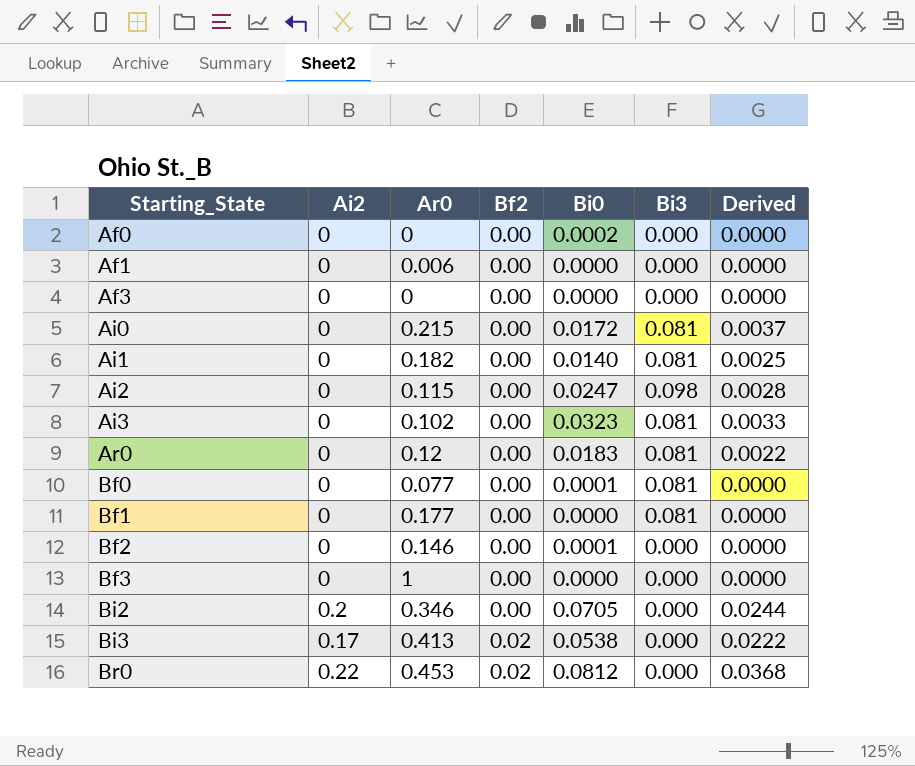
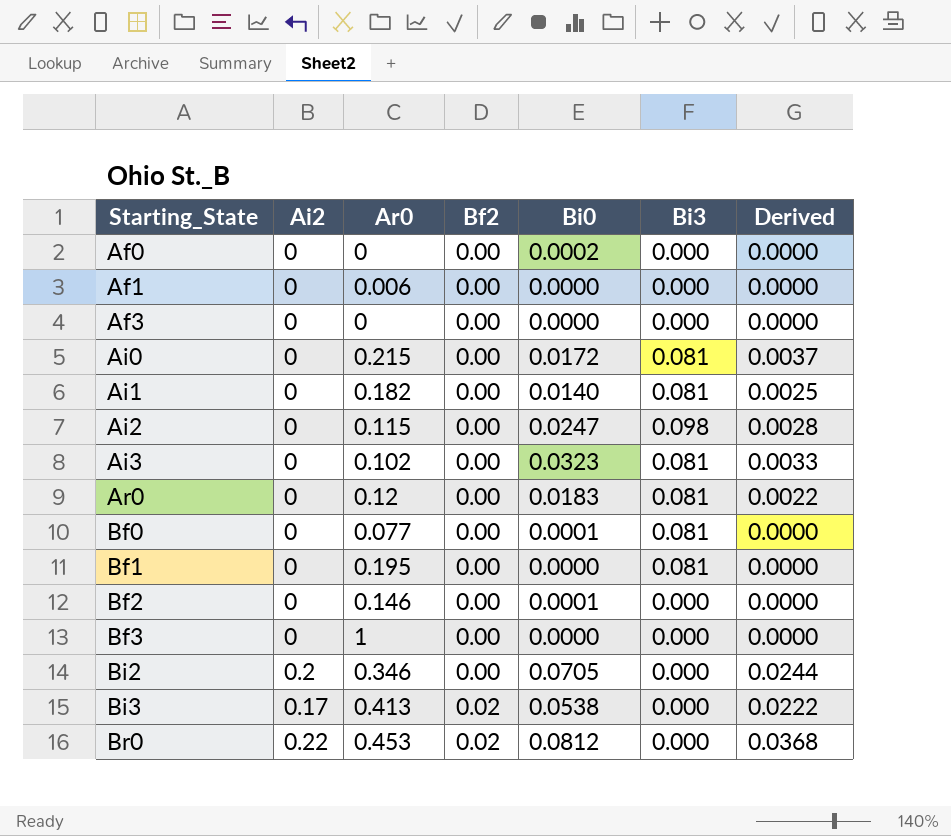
Bf1 | Ar0: 0.177 -> 0.195

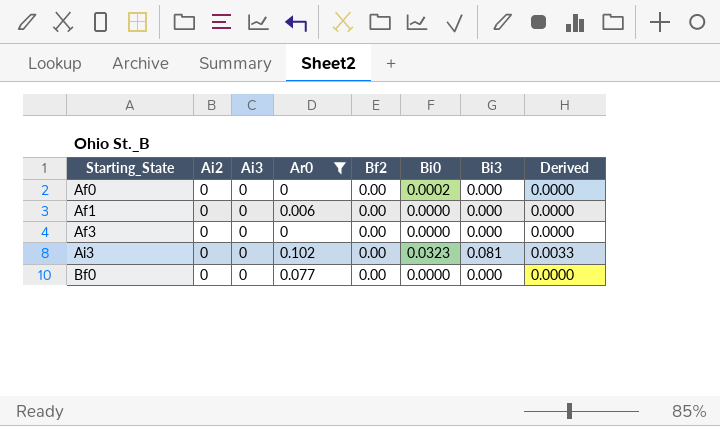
filter: none -> Ar0 <= 0.102
column Ai3 | position: none -> 3
Bf0 | Bi0: 0.0001 -> 0.0000
Bf0 | Bi3: 0.081 -> 0.000

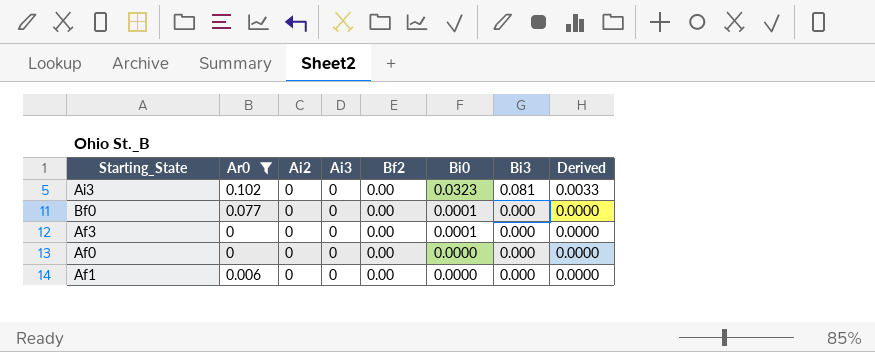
row order: Starting_State ascending -> Bi0 descending
column Ar0 | position: 4 -> 2
Bf0 | Bi0: 0.0000 -> 0.0001
Af3 | Bi0: 0.0000 -> 0.0001
Af0 | Bi0: 0.0002 -> 0.0000

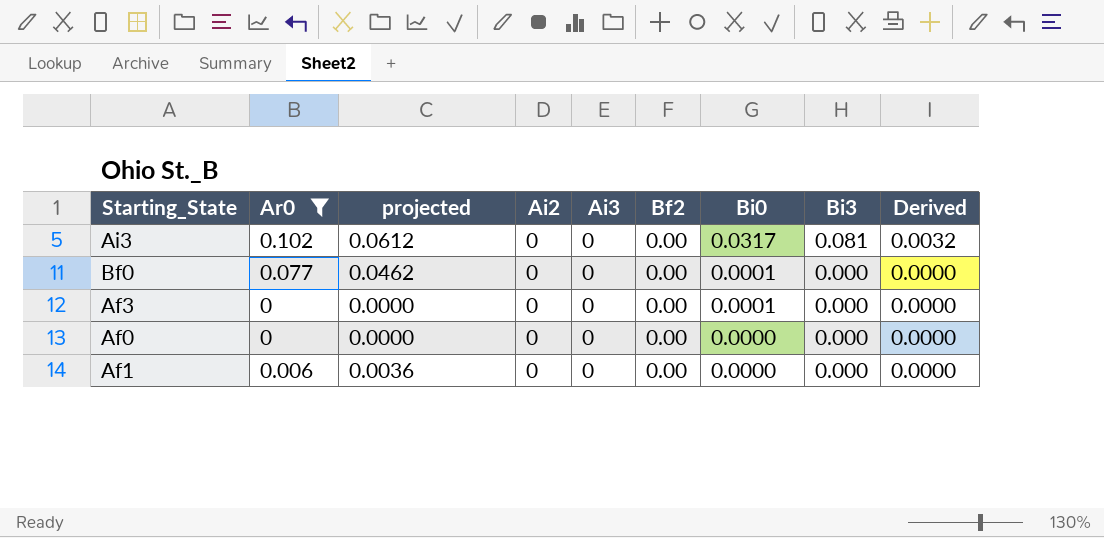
column projected | formula: none -> [Ar0] * 0.6
Ai3 | Bi0: 0.0323 -> 0.0317
Ai3 | Derived: 0.0033 -> 0.0032

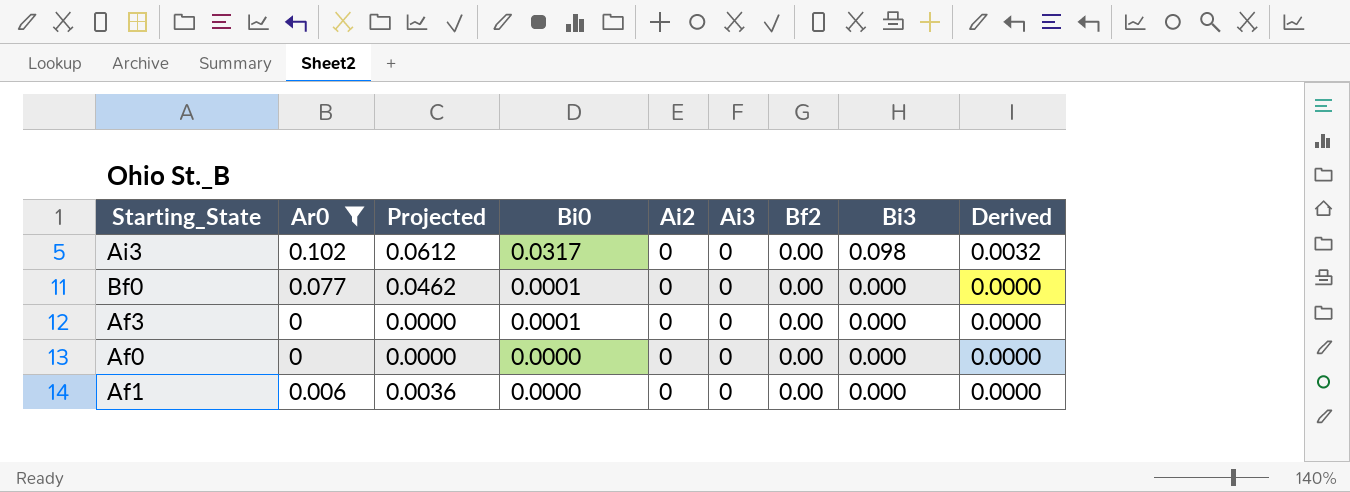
column name: projected -> Projected
column Bi0 | position: 7 -> 4
Ai3 | Bi3: 0.081 -> 0.098

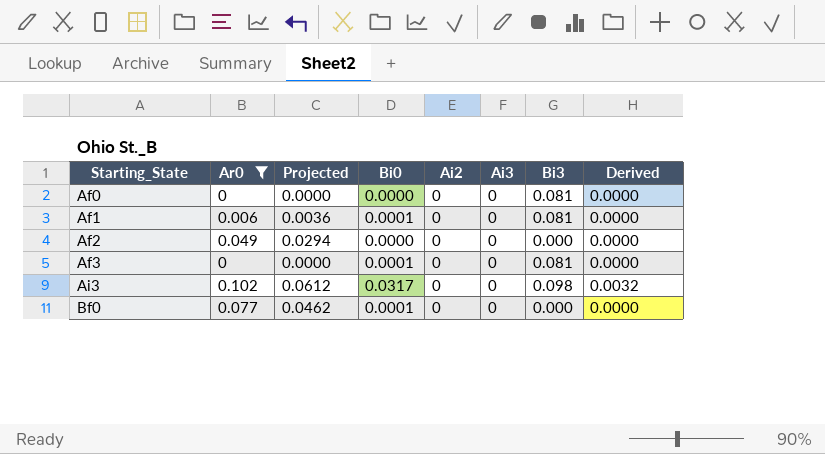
row order: Bi0 descending -> Starting_State ascending
column Bf2 | position: 7 -> none
Af0 | Bi3: 0.000 -> 0.081
Af1 | Bi0: 0.0000 -> 0.0001
Af1 | Bi3: 0.000 -> 0.081
row Af2: none -> 0.049 | 0.0294 | 0.0000 | 0 | 0 | 0.000 | 0.0000
Af3 | Bi3: 0.000 -> 0.081

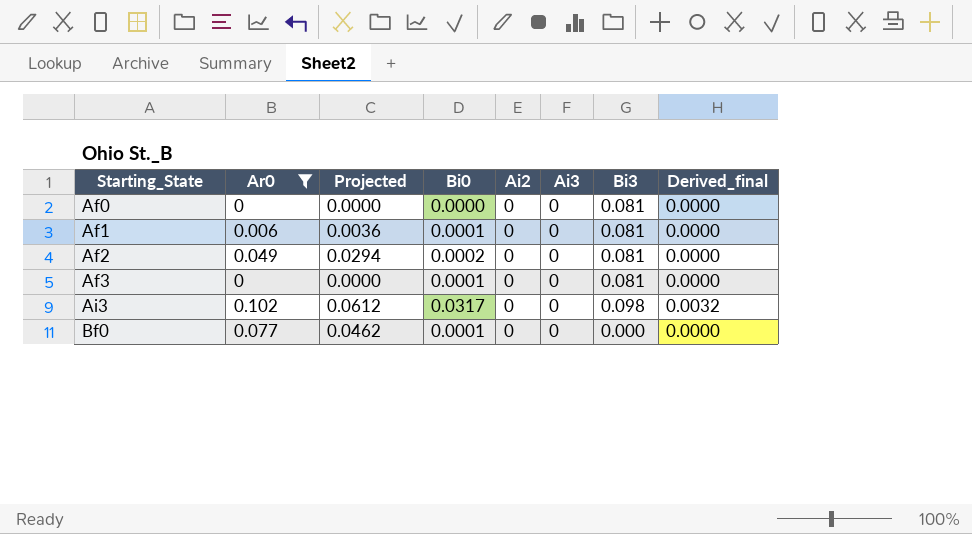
column name: Derived -> Derived_final
Af2 | Bi0: 0.0000 -> 0.0002
Af2 | Bi3: 0.000 -> 0.081

